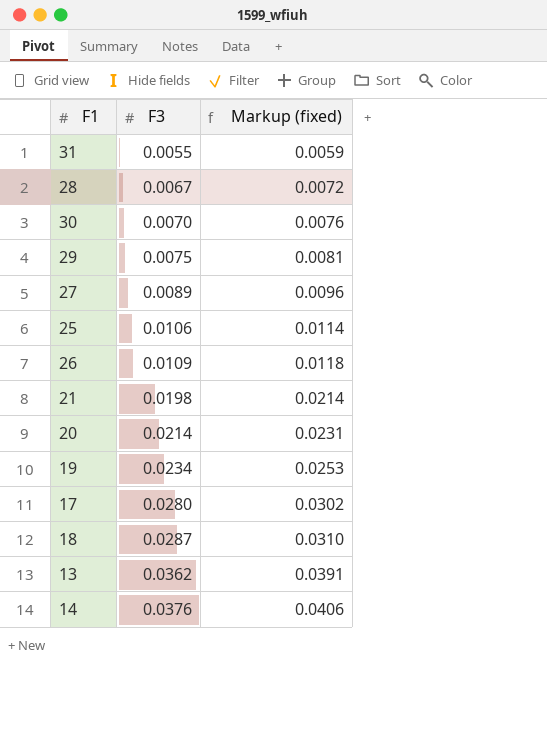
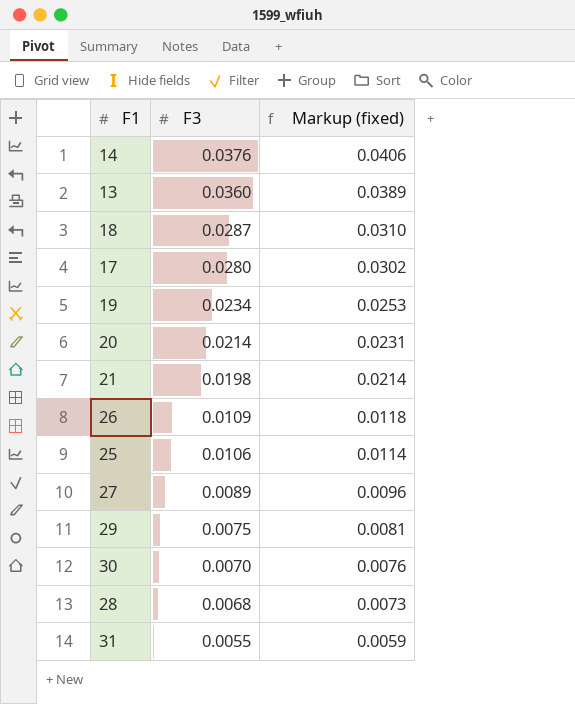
row order: F3 ascending -> F3 descending
13 | F3: 0.0362 -> 0.0360
13 | Markup (fixed): 0.0391 -> 0.0389
28 | F3: 0.0067 -> 0.0068
28 | Markup (fixed): 0.0072 -> 0.0073

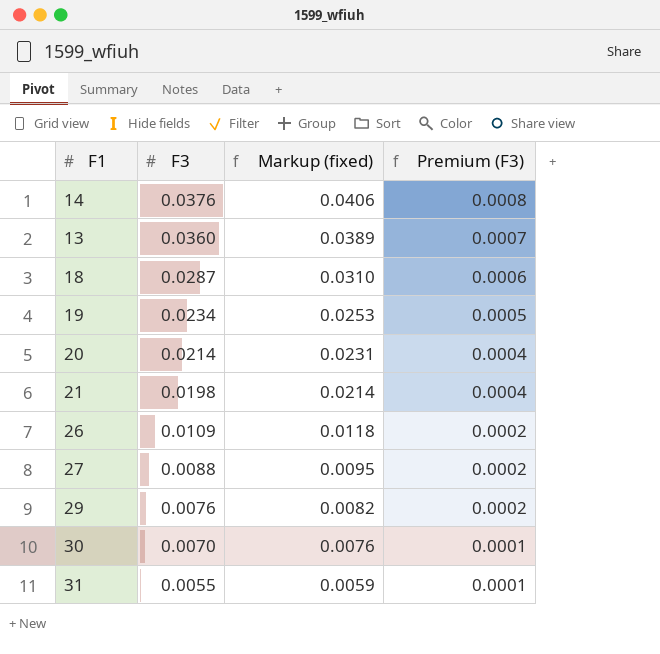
column Premium (F3) | formula: none -> [F3] * 0.02
row 17: 0.0280 | 0.0302 -> none
row 25: 0.0106 | 0.0114 -> none
row 28: 0.0068 | 0.0073 -> none
27 | F3: 0.0089 -> 0.0088
27 | Markup (fixed): 0.0096 -> 0.0095
29 | F3: 0.0075 -> 0.0076
29 | Markup (fixed): 0.0081 -> 0.0082

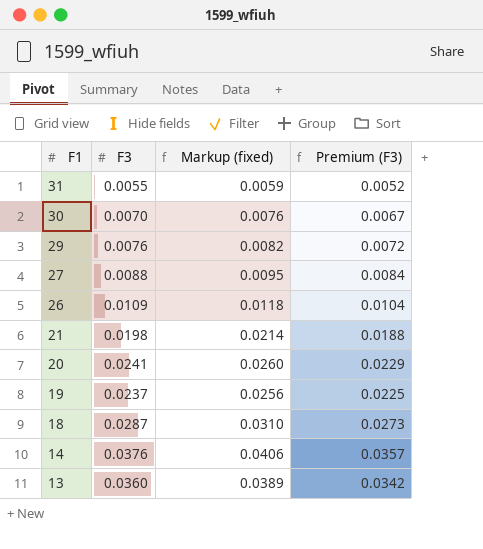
row order: F3 descending -> F1 descending
column Premium (F3) | formula: [F3] * 0.02 -> [F3] * 0.95
20 | F3: 0.0214 -> 0.0241
20 | Markup (fixed): 0.0231 -> 0.0260
19 | F3: 0.0234 -> 0.0237
19 | Markup (fixed): 0.0253 -> 0.0256

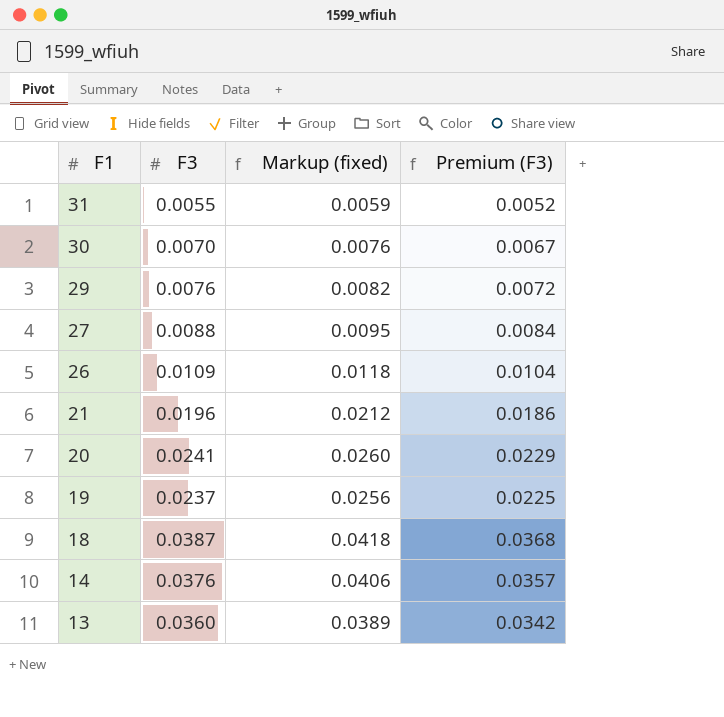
21 | F3: 0.0198 -> 0.0196
21 | Markup (fixed): 0.0214 -> 0.0212
21 | Premium (F3): 0.0188 -> 0.0186
18 | F3: 0.0287 -> 0.0387
18 | Markup (fixed): 0.0310 -> 0.0418
18 | Premium (F3): 0.0273 -> 0.0368

